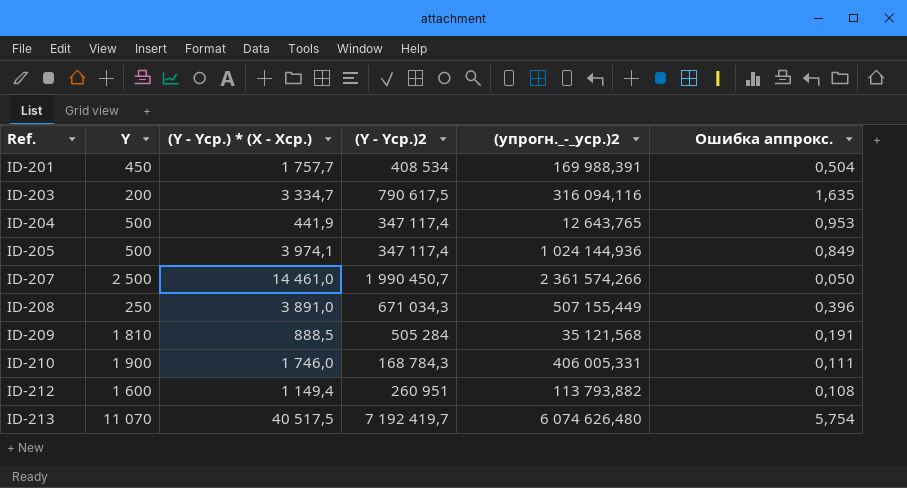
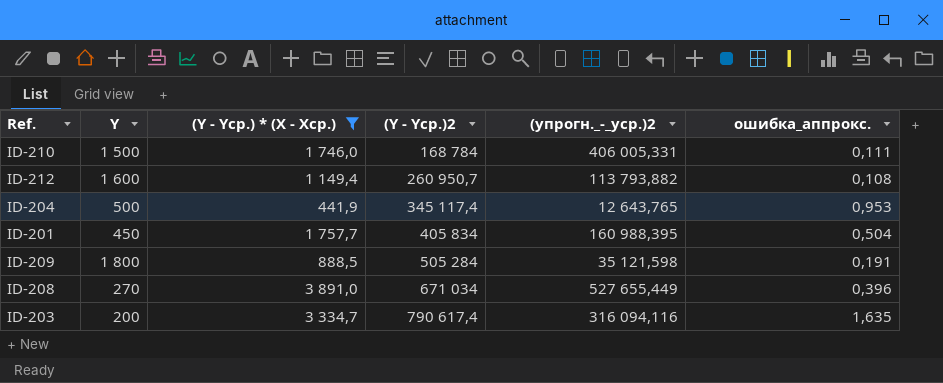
filter: none -> (Y - Yср.) * (X - Xср.) <= 3 891,0
row order: Ref. ascending -> (Y - Yср.)2 ascending
column name: Ошибка аппрокс. -> ошибка_аппрокс.
ID-210 | Y: 1 900 -> 1 500
ID-210 | (Y - Yср.)2: 168 784,3 -> 168 784
ID-212 | (Y - Yср.)2: 260 951 -> 260 950,7
ID-204 | (Y - Yср.)2: 347 117,4 -> 345 117,4
ID-201 | (Y - Yср.)2: 408 534 -> 405 834
ID-201 | (yпрогн._-_yср.)2: 169 988,391 -> 160 988,395
ID-209 | Y: 1 810 -> 1 800
ID-209 | (yпрогн._-_yср.)2: 35 121,568 -> 35 121,598
ID-208 | Y: 250 -> 270
ID-208 | (Y - Yср.)2: 671 034,3 -> 671 034
ID-208 | (yпрогн._-_yср.)2: 507 155,449 -> 527 655,449
ID-203 | (Y - Yср.)2: 790 617,5 -> 790 617,4

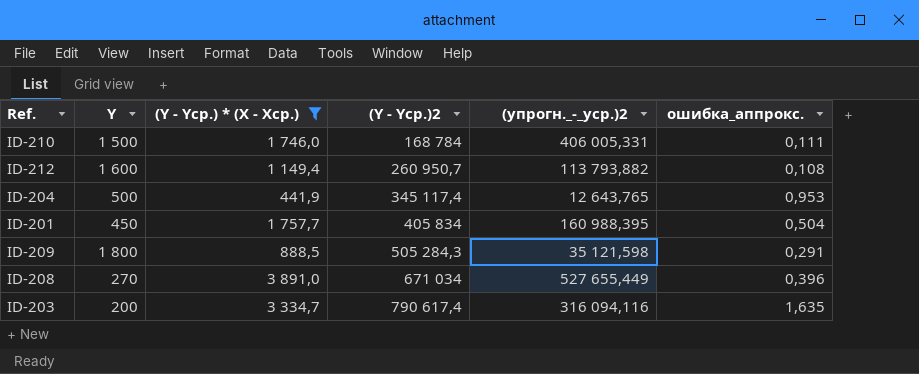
ID-209 | (Y - Yср.)2: 505 284 -> 505 284,3
ID-209 | ошибка_аппрокс.: 0,191 -> 0,291

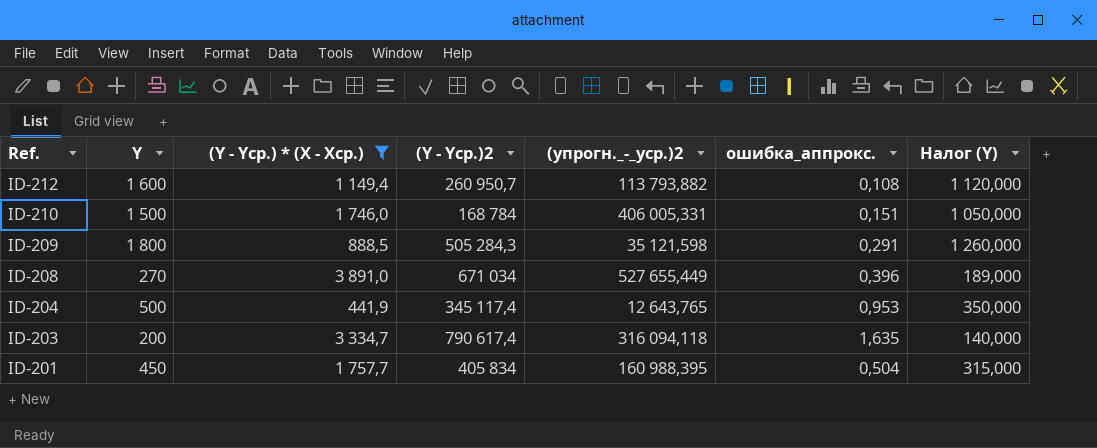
row order: (Y - Yср.)2 ascending -> Ref. descending
column Налог (Y) | formula: none -> [Y] * 0,7
ID-210 | ошибка_аппрокс.: 0,111 -> 0,151
ID-203 | (yпрогн._-_yср.)2: 316 094,116 -> 316 094,118

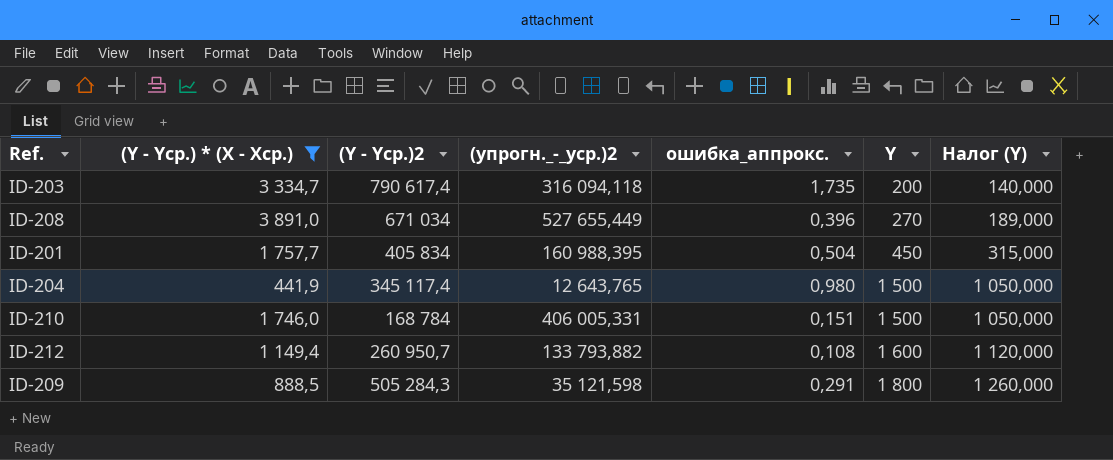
row order: Ref. descending -> Y ascending
column Y | position: 2 -> 6
ID-203 | ошибка_аппрокс.: 1,635 -> 1,735
ID-204 | ошибка_аппрокс.: 0,953 -> 0,980
ID-204 | Y: 500 -> 1 500
ID-204 | Налог (Y): 350,000 -> 1 050,000
ID-212 | (yпрогн._-_yср.)2: 113 793,882 -> 133 793,882

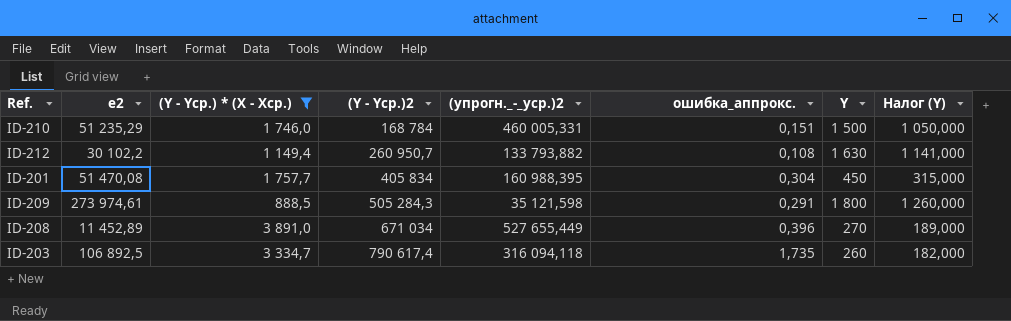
row order: Y ascending -> (Y - Yср.)2 ascending
column e2 | position: none -> 2
row ID-204: 441,9 | 345 117,4 | 12 643,765 | 0,980 | 1 500 | 1 050,000 -> none
ID-210 | (yпрогн._-_yср.)2: 406 005,331 -> 460 005,331
ID-212 | Y: 1 600 -> 1 630
ID-212 | Налог (Y): 1 120,000 -> 1 141,000
ID-201 | ошибка_аппрокс.: 0,504 -> 0,304
ID-203 | Y: 200 -> 260
ID-203 | Налог (Y): 140,000 -> 182,000

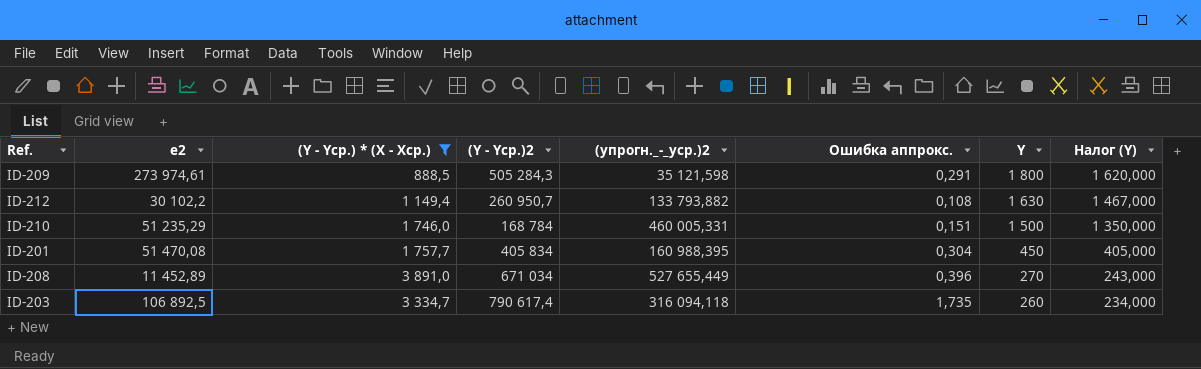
row order: (Y - Yср.)2 ascending -> Y descending
column name: ошибка_аппрокс. -> Ошибка аппрокс.
column Налог (Y) | formula: [Y] * 0,7 -> [Y] * 0,9

